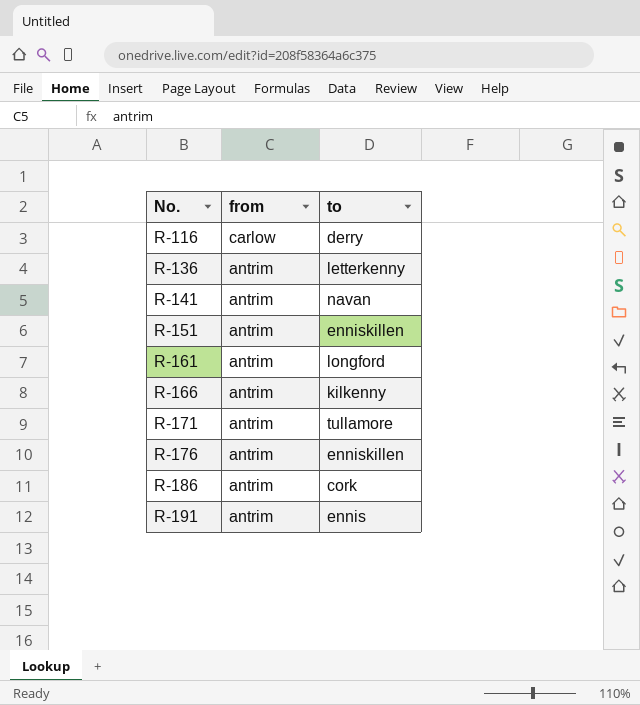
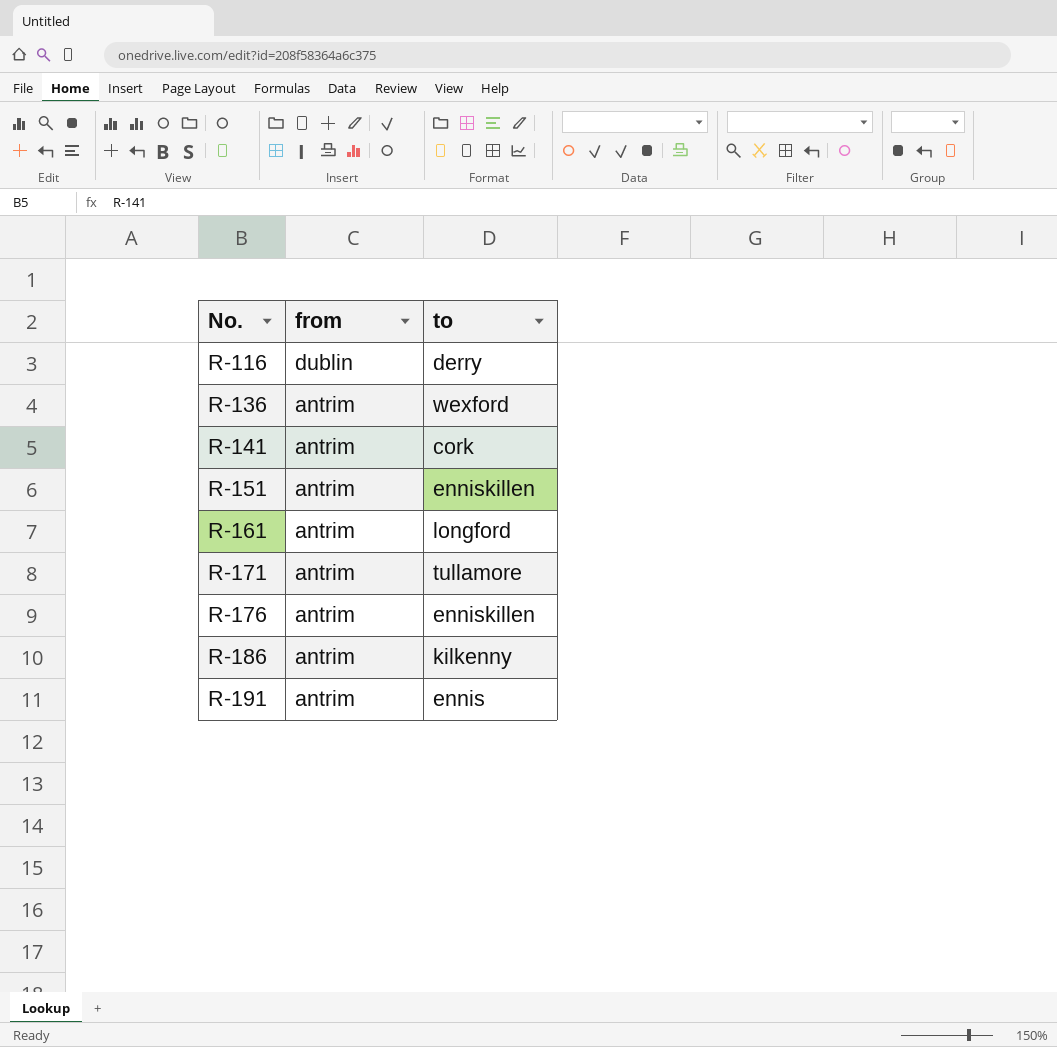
row R-166: antrim | kilkenny -> none
R-116 | from: carlow -> dublin
R-136 | to: letterkenny -> wexford
R-141 | to: navan -> cork
R-186 | to: cork -> kilkenny

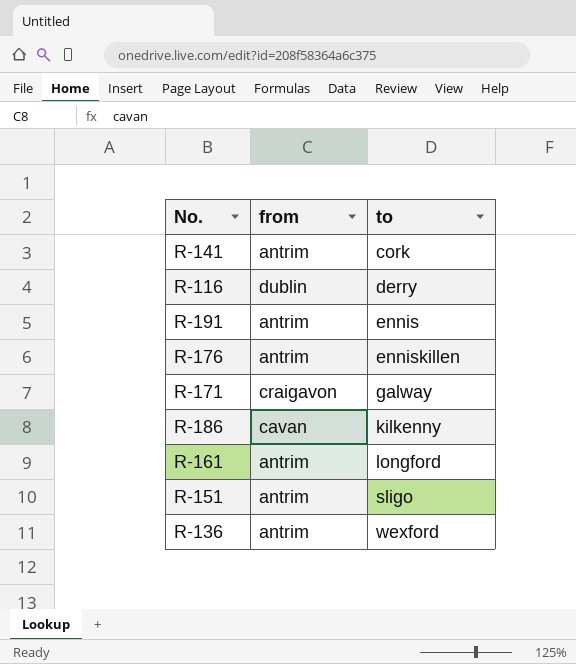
row order: No. ascending -> to ascending
R-171 | from: antrim -> craigavon
R-171 | to: tullamore -> galway
R-186 | from: antrim -> cavan
R-151 | to: enniskillen -> sligo

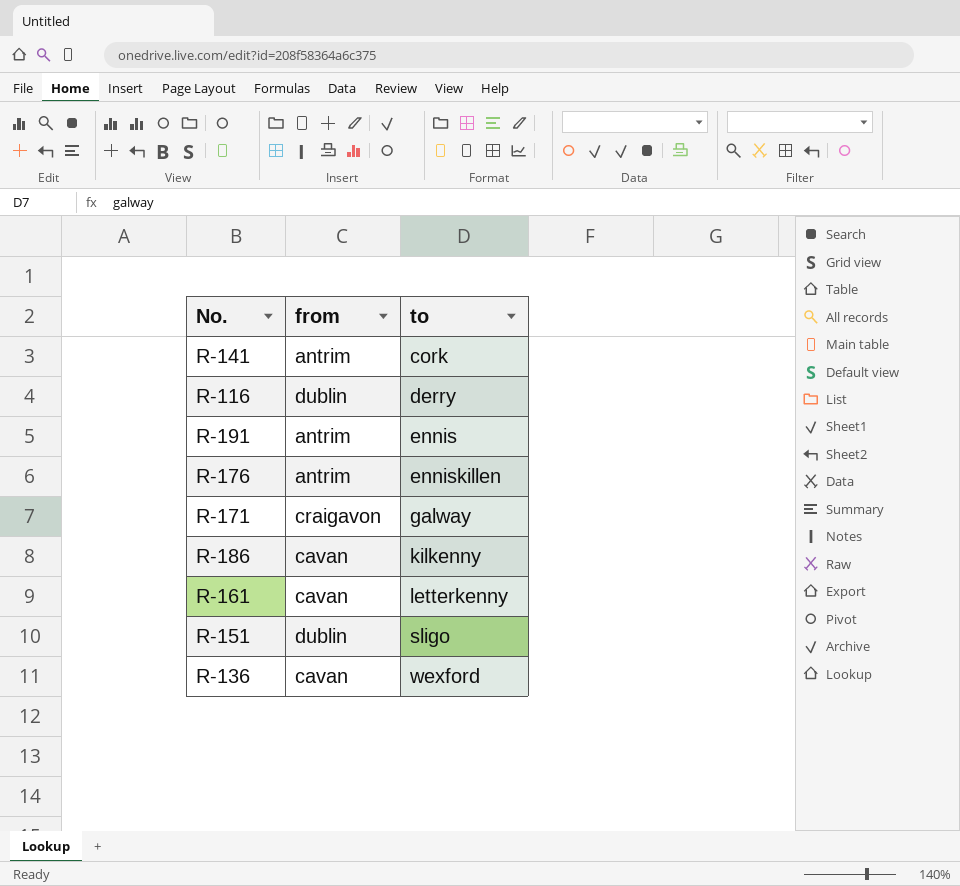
R-161 | from: antrim -> cavan
R-161 | to: longford -> letterkenny
R-151 | from: antrim -> dublin
R-136 | from: antrim -> cavan

